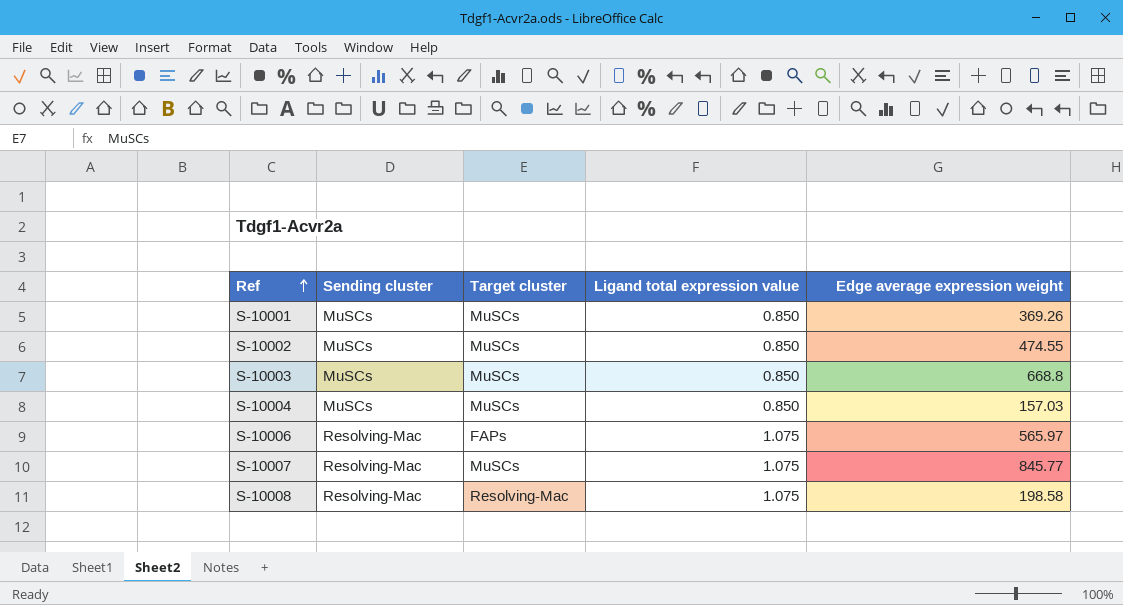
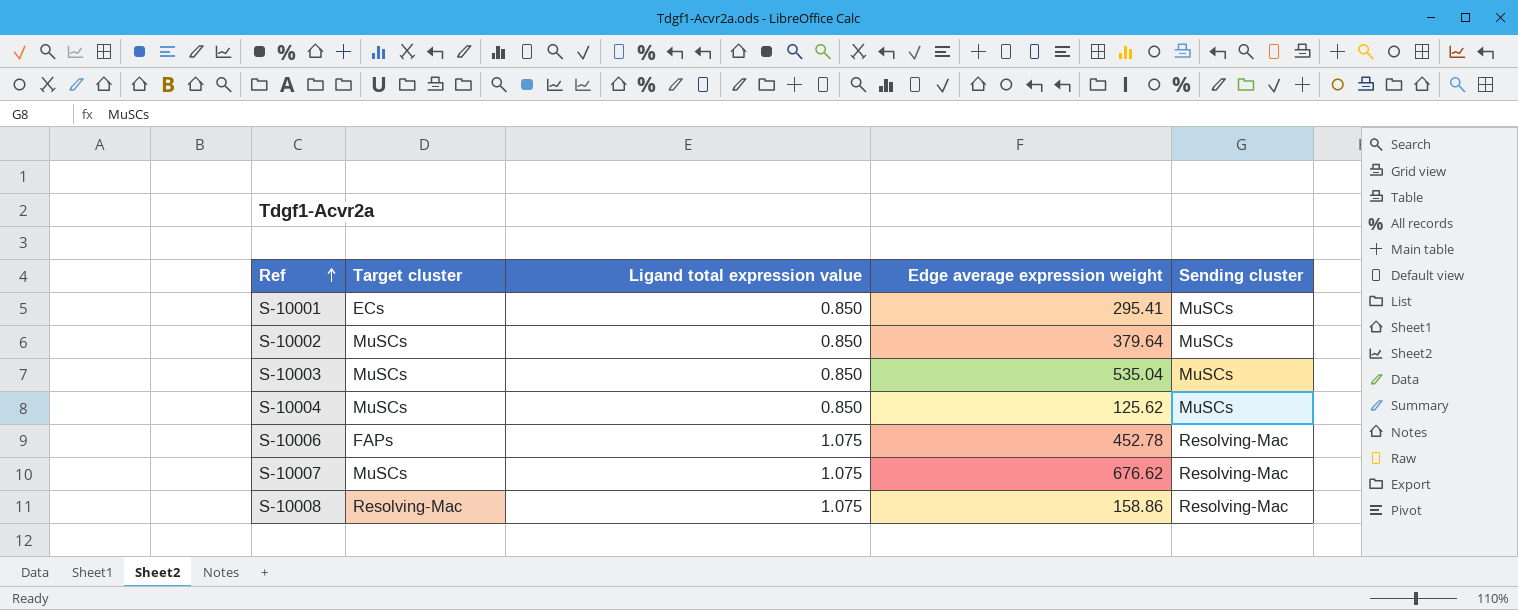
column Sending cluster | position: 2 -> 5
S-10001 | Target cluster: MuSCs -> ECs
S-10001 | Edge average expression weight: 369.26 -> 295.41
S-10002 | Edge average expression weight: 474.55 -> 379.64
S-10003 | Edge average expression weight: 668.8 -> 535.04
S-10004 | Edge average expression weight: 157.03 -> 125.62
S-10006 | Edge average expression weight: 565.97 -> 452.78
S-10007 | Edge average expression weight: 845.77 -> 676.62
S-10008 | Edge average expression weight: 198.58 -> 158.86

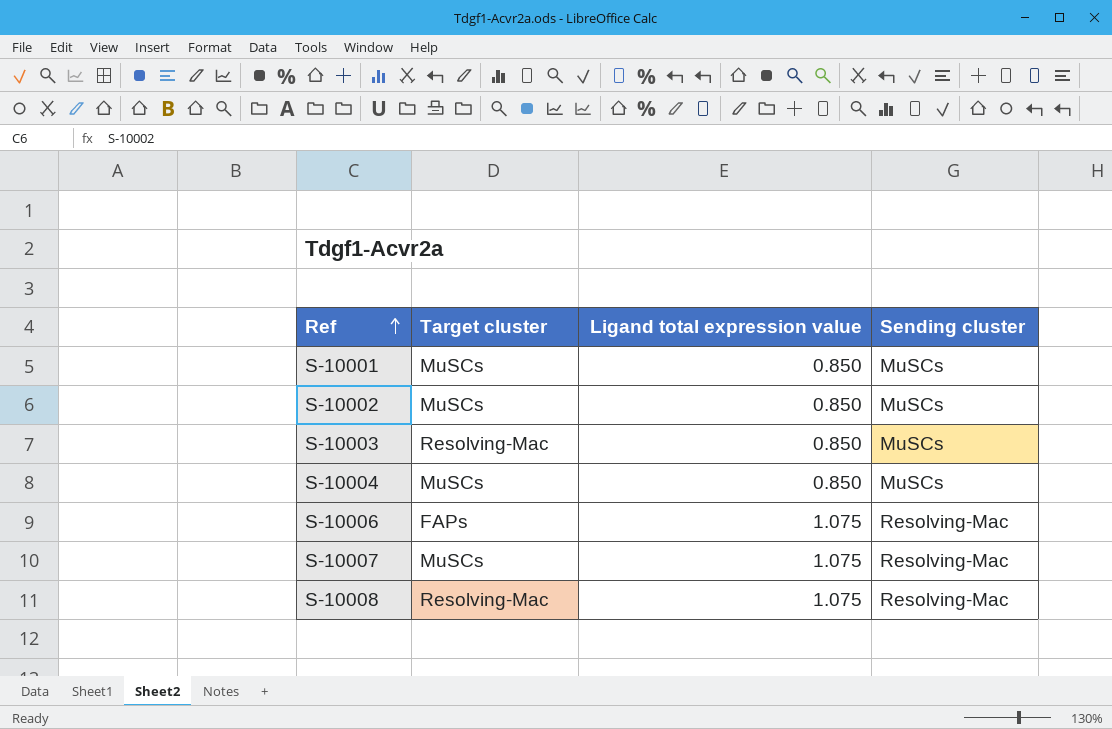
column Edge average expression weight | position: 4 -> none
S-10001 | Target cluster: ECs -> MuSCs
S-10003 | Target cluster: MuSCs -> Resolving-Mac

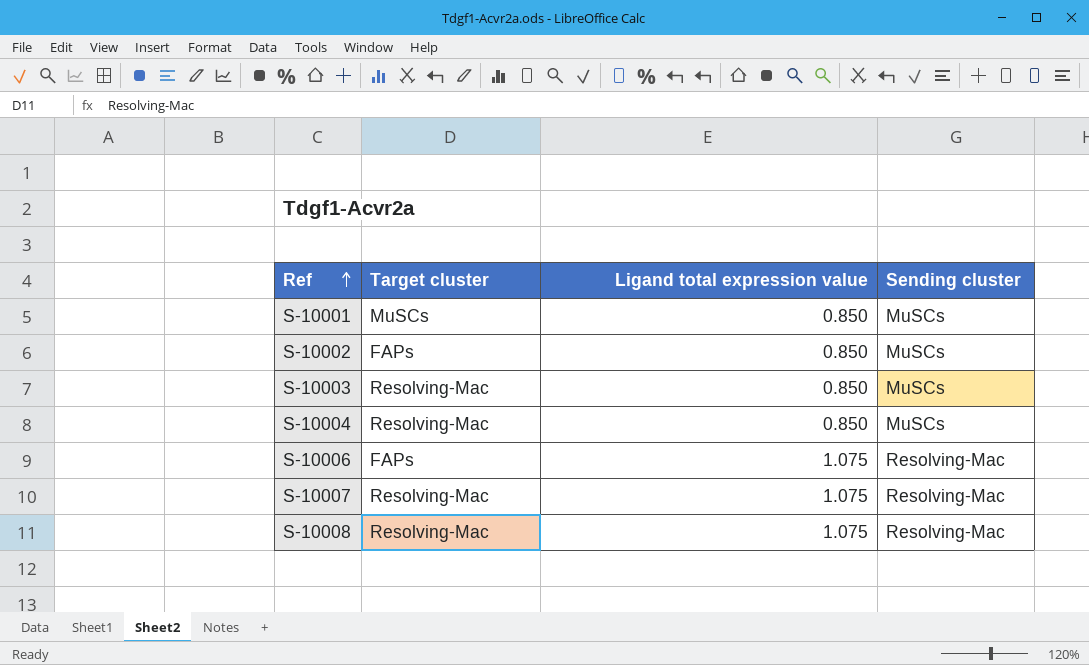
S-10002 | Target cluster: MuSCs -> FAPs
S-10004 | Target cluster: MuSCs -> Resolving-Mac
S-10007 | Target cluster: MuSCs -> Resolving-Mac

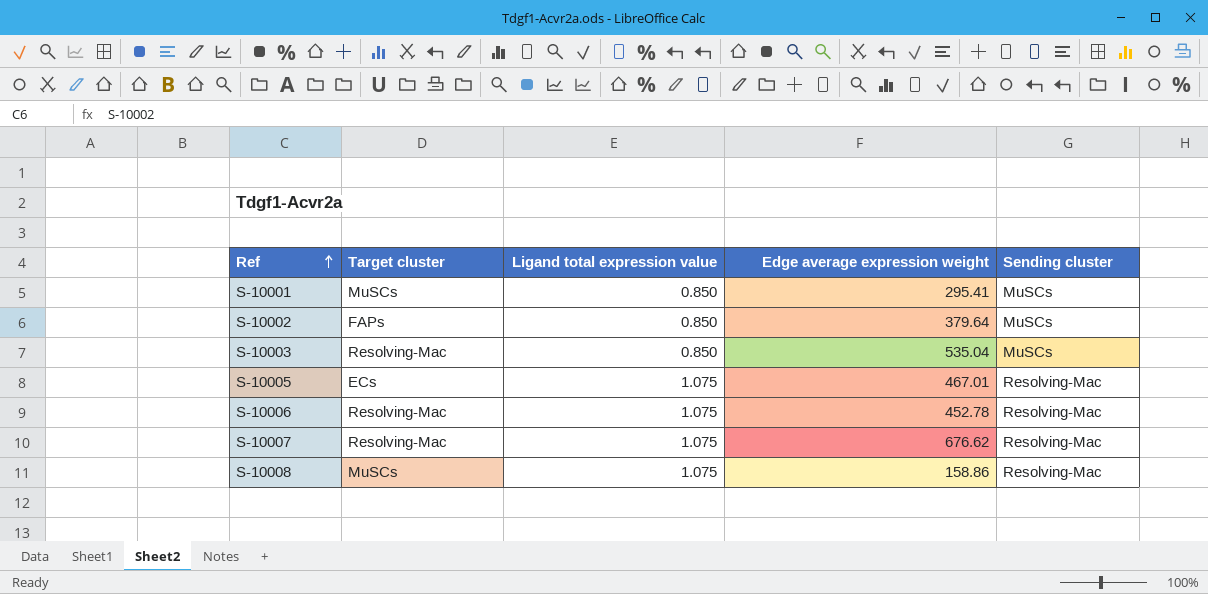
column Edge average expression weight | position: none -> 4
row S-10004: Resolving-Mac | 0.850 | MuSCs -> none
row S-10005: none -> ECs | 1.075 | 467.01 | Resolving-Mac
S-10006 | Target cluster: FAPs -> Resolving-Mac
S-10008 | Target cluster: Resolving-Mac -> MuSCs

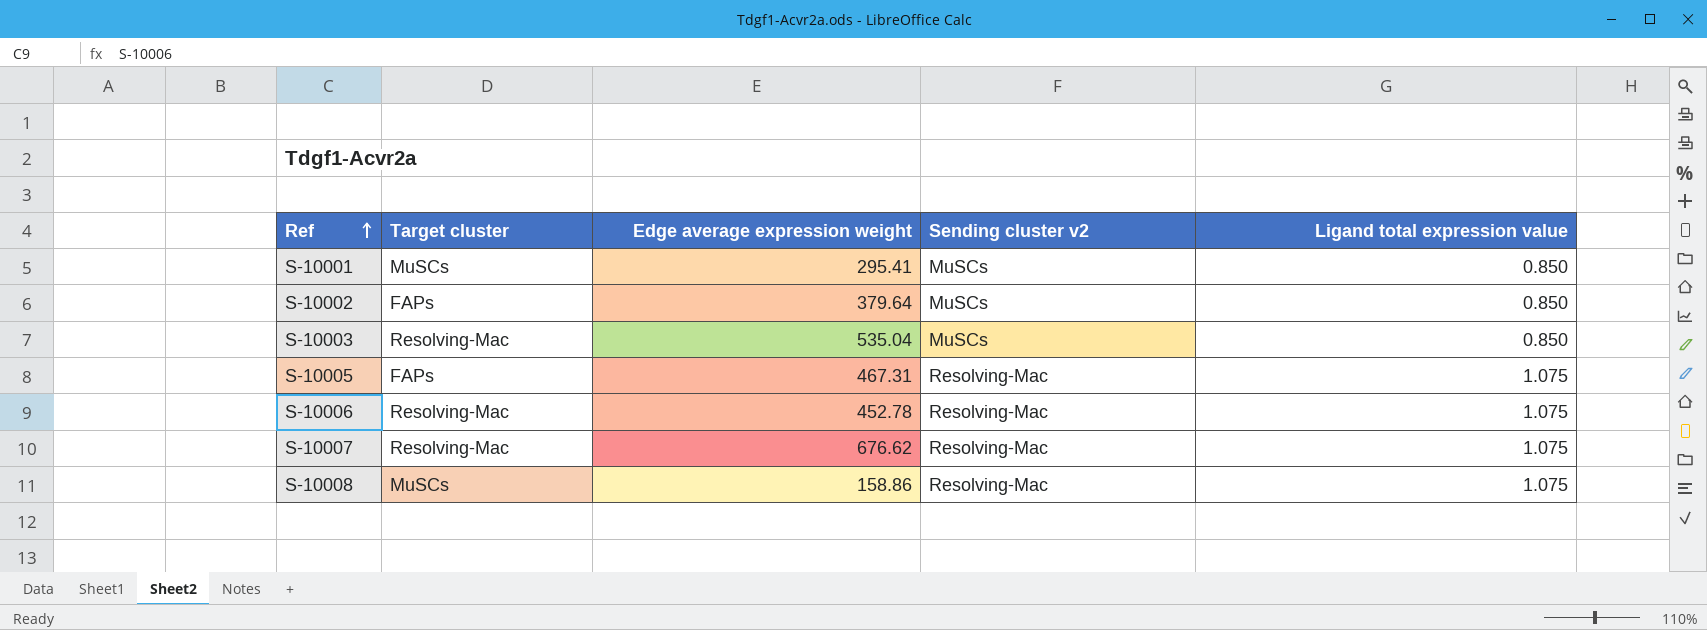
column name: Sending cluster -> Sending cluster v2
column Ligand total expression value | position: 3 -> 5
S-10005 | Target cluster: ECs -> FAPs
S-10005 | Edge average expression weight: 467.01 -> 467.31

